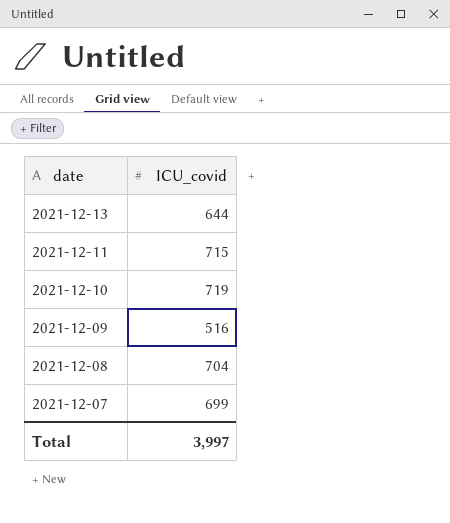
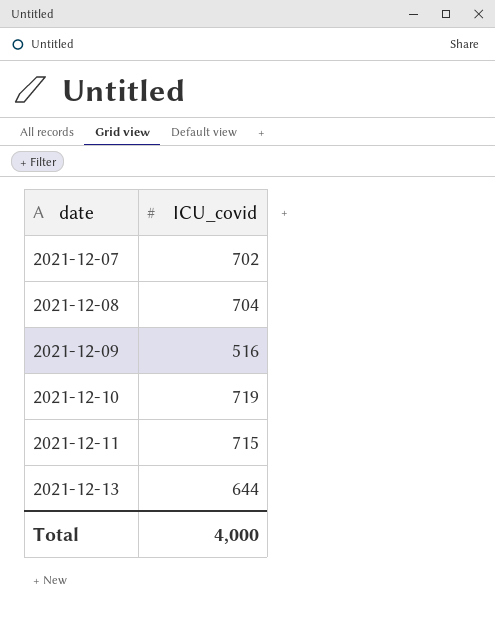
row order: date descending -> date ascending
2021-12-07 | ICU_covid: 699 -> 702
Total | ICU_covid: 3,997 -> 4,000

